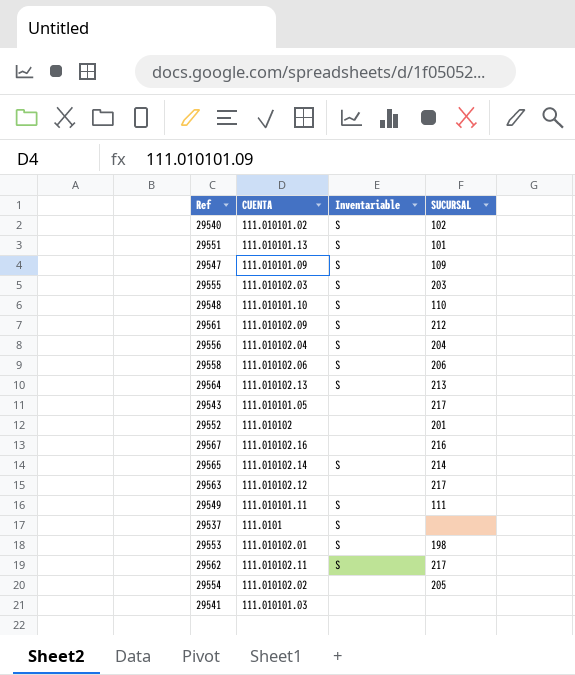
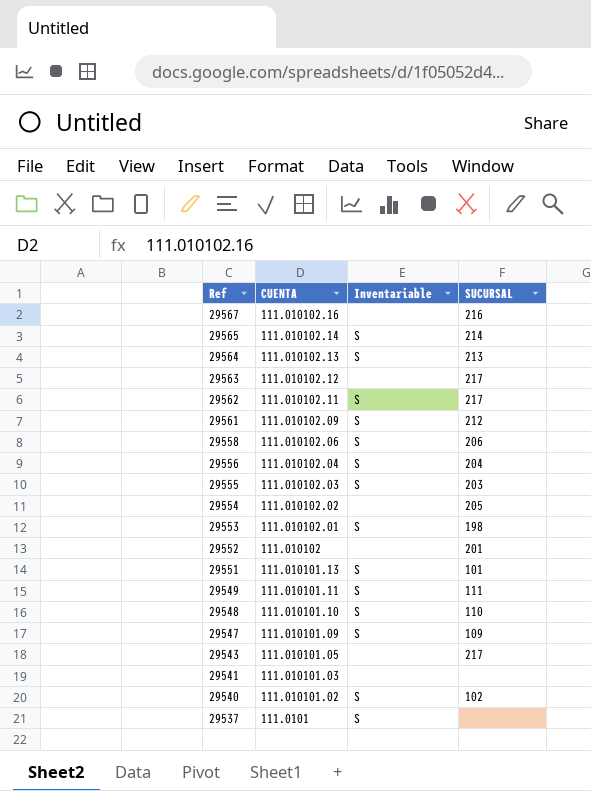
row order: none -> Ref descending

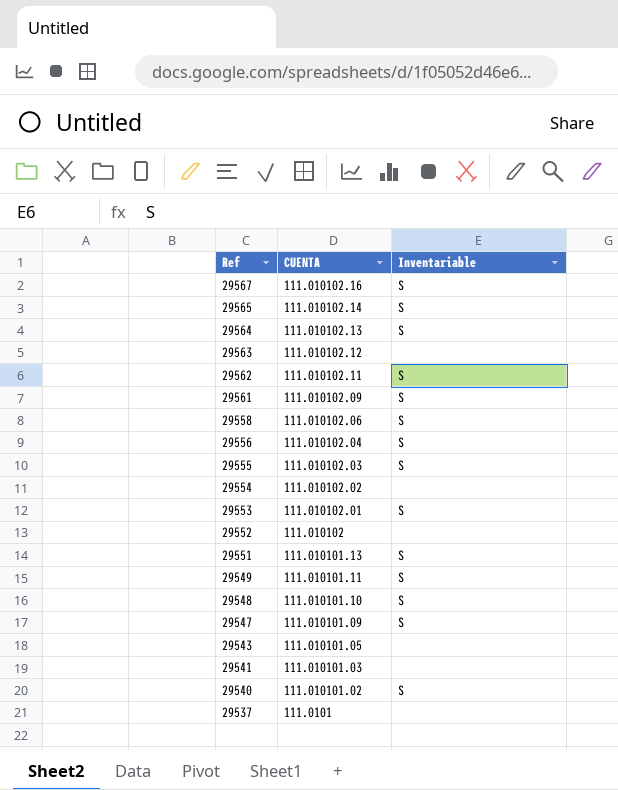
column SUCURSAL | position: 4 -> none
29567 | Inventariable: none -> S
29537 | Inventariable: S -> none

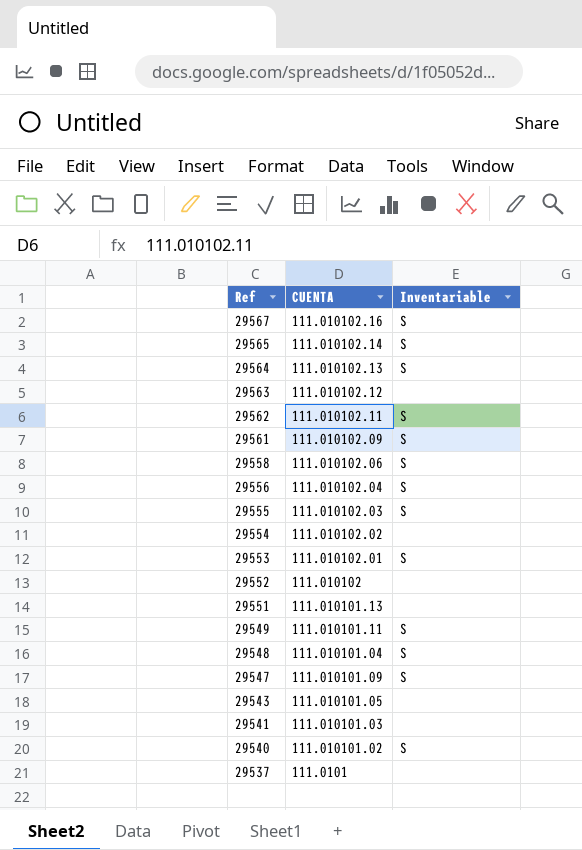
29551 | Inventariable: S -> none
29548 | CUENTA: 111.010101.10 -> 111.010101.04

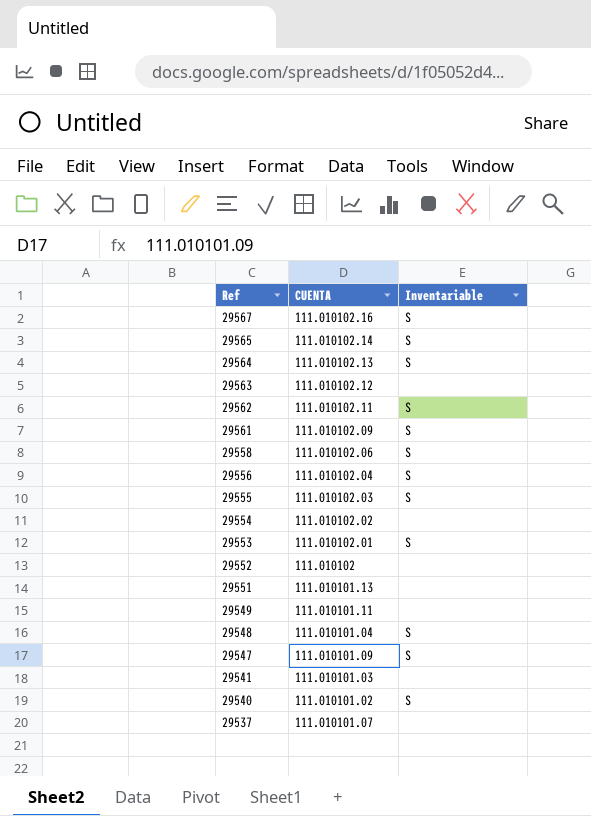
row 29543: 111.010101.05 | none -> none
29549 | Inventariable: S -> none
29537 | CUENTA: 111.0101 -> 111.010101.07

